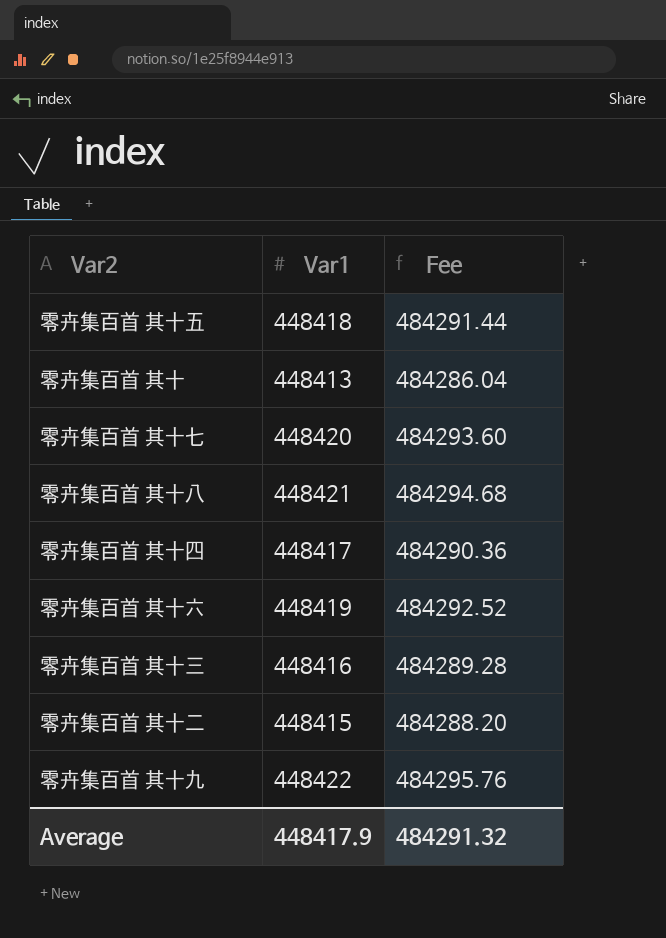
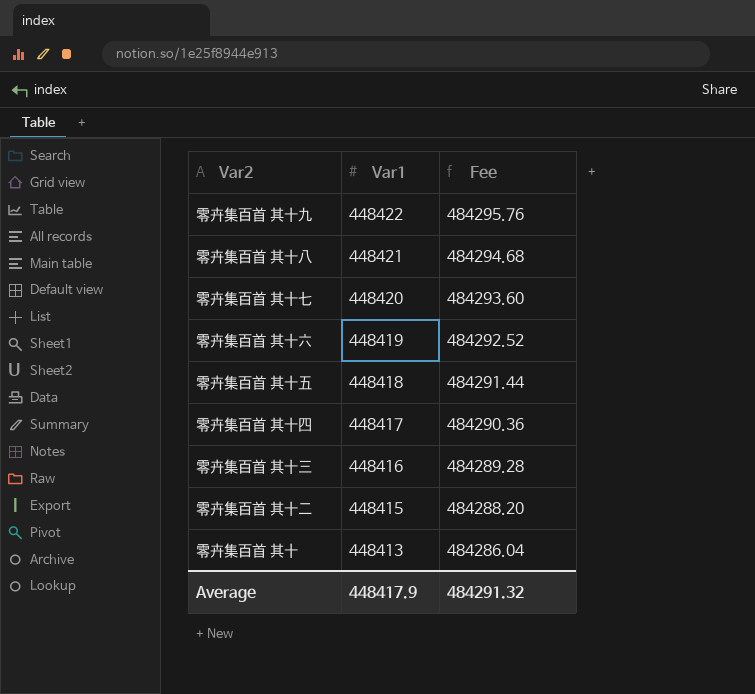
row order: none -> Var1 descending

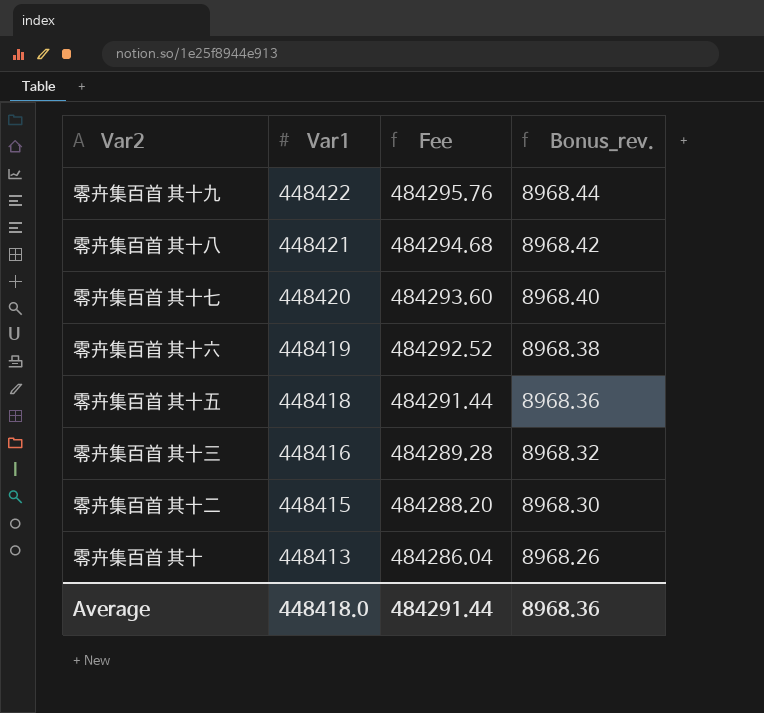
column Bonus_rev. | formula: none -> [Var1] * 0.02
row 零卉集百首 其十四: 448417 | 484290.36 -> none
Average | Var1: 448417.9 -> 448418.0
Average | Fee: 484291.32 -> 484291.44

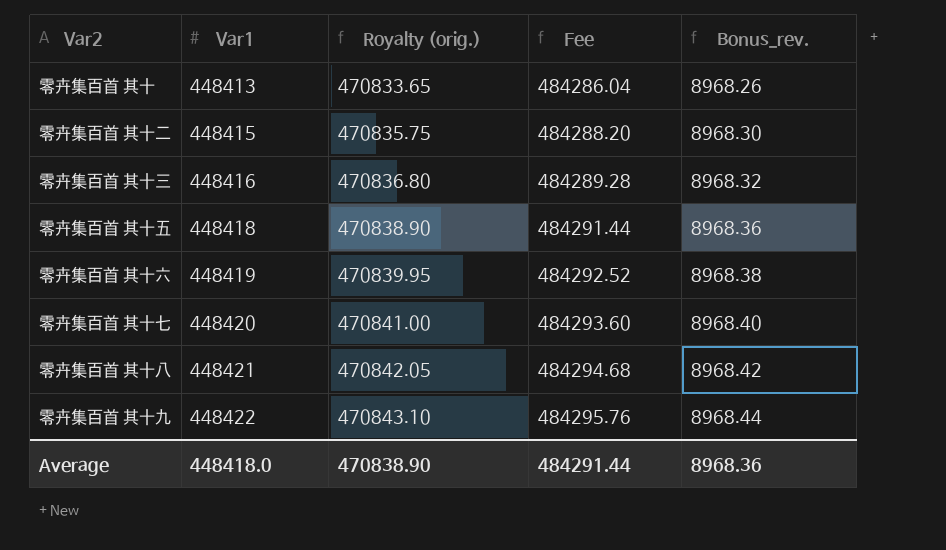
row order: Var1 descending -> Var1 ascending
column Royalty (orig.) | formula: none -> [Var1] * 1.05

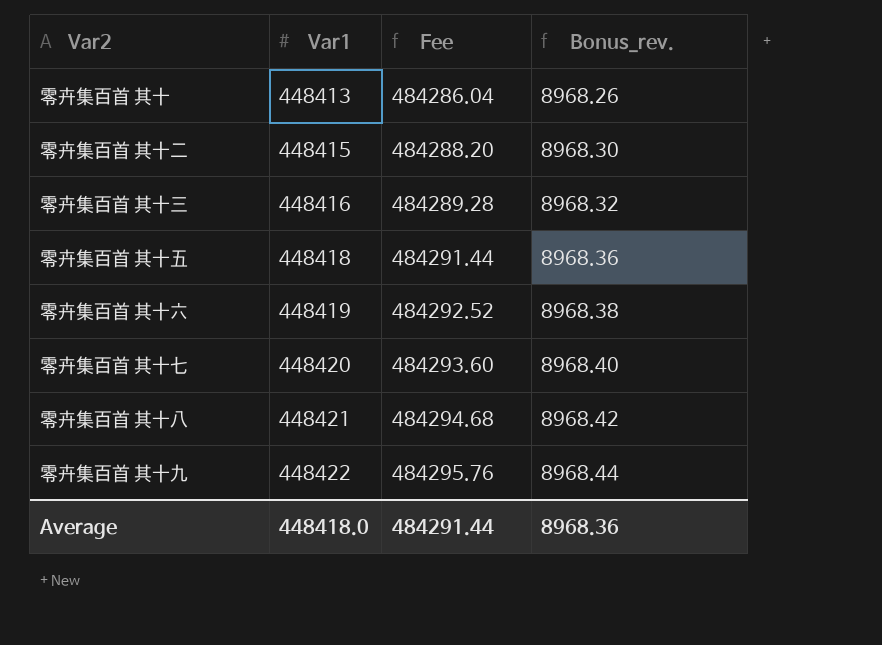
column Royalty (orig.) | formula: [Var1] * 1.05 -> none

